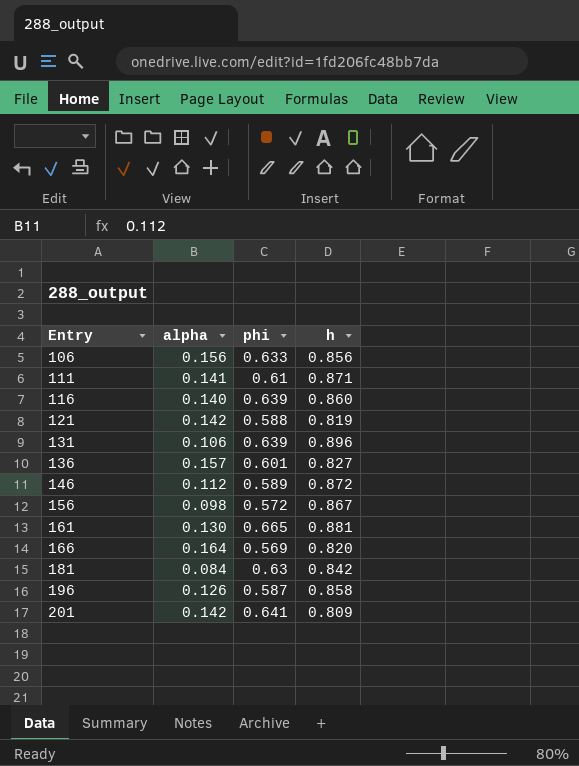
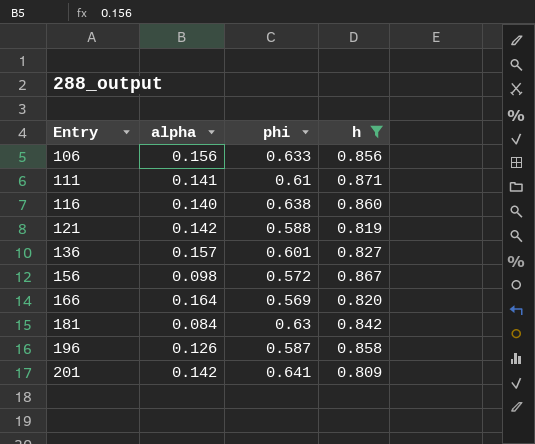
filter: none -> h <= 0.871
116 | phi: 0.639 -> 0.638

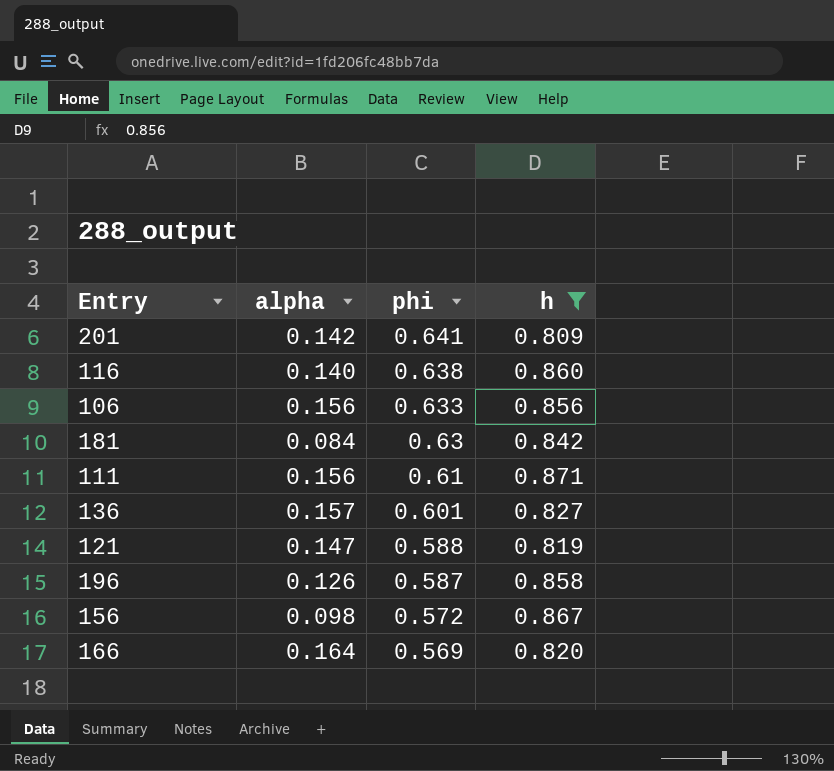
row order: Entry ascending -> phi descending
111 | alpha: 0.141 -> 0.156
121 | alpha: 0.142 -> 0.147

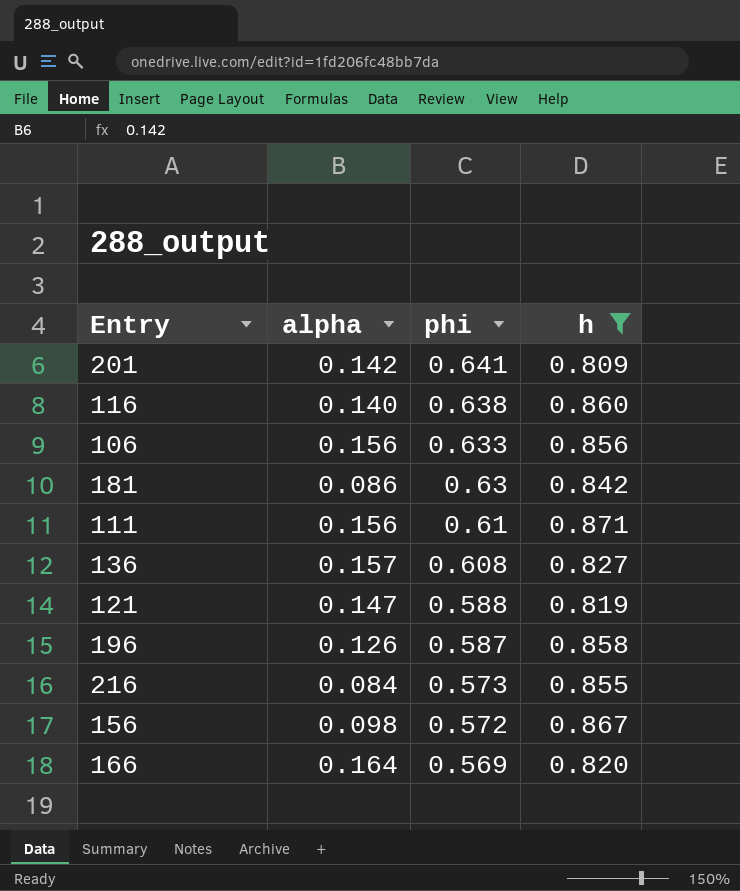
181 | alpha: 0.084 -> 0.086
136 | phi: 0.601 -> 0.608
row 216: none -> 0.084 | 0.573 | 0.855

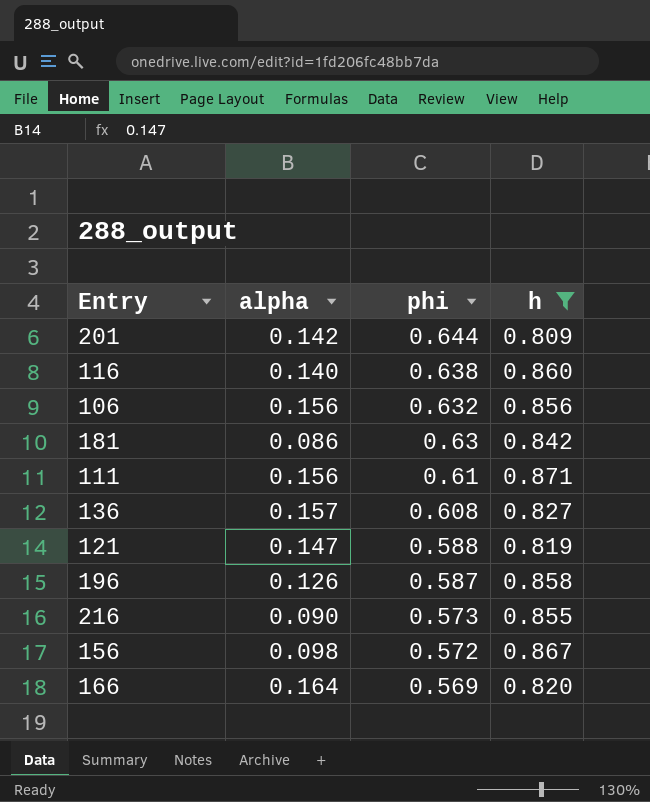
201 | phi: 0.641 -> 0.644
106 | phi: 0.633 -> 0.632
216 | alpha: 0.084 -> 0.090

